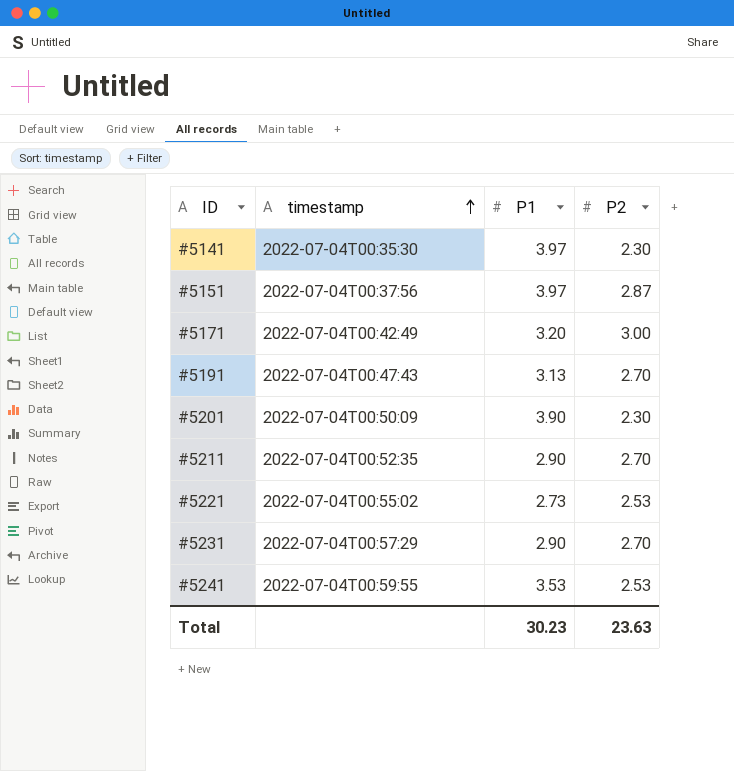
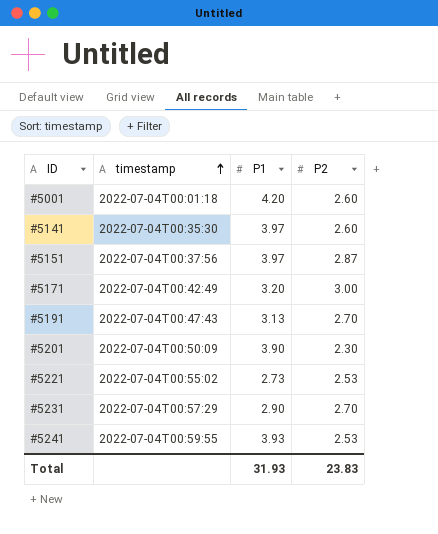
row #5211: 2022-07-04T00:52:35 | 2.90 | 2.70 -> none
row #5001: none -> 2022-07-04T00:01:18 | 4.20 | 2.60
#5141 | P2: 2.30 -> 2.60
#5241 | P1: 3.53 -> 3.93
Total | P1: 30.23 -> 31.93
Total | P2: 23.63 -> 23.83

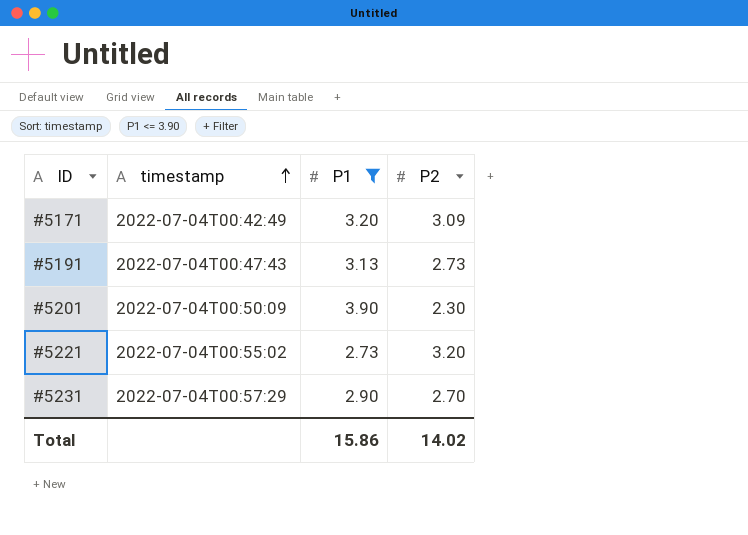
filter: none -> P1 <= 3.90
#5171 | P2: 3.00 -> 3.09
#5191 | P2: 2.70 -> 2.73
#5221 | P2: 2.53 -> 3.20
Total | P1: 31.93 -> 15.86
Total | P2: 23.83 -> 14.02

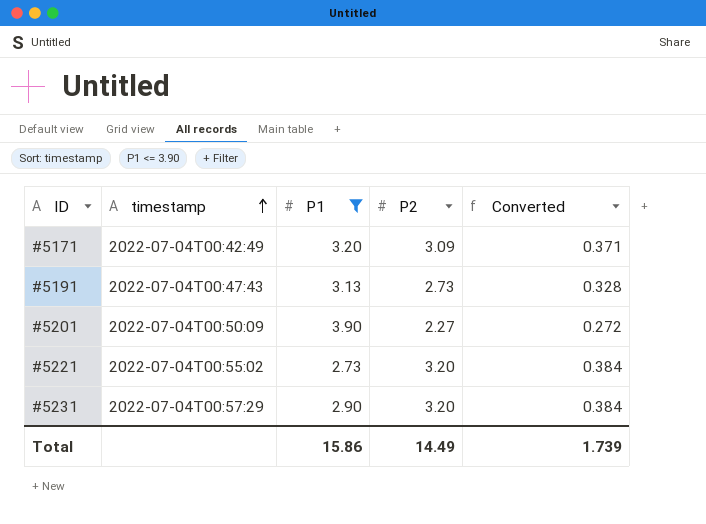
column Converted | formula: none -> [P2] * 0.12
#5201 | P2: 2.30 -> 2.27
#5231 | P2: 2.70 -> 3.20
Total | P2: 14.02 -> 14.49

